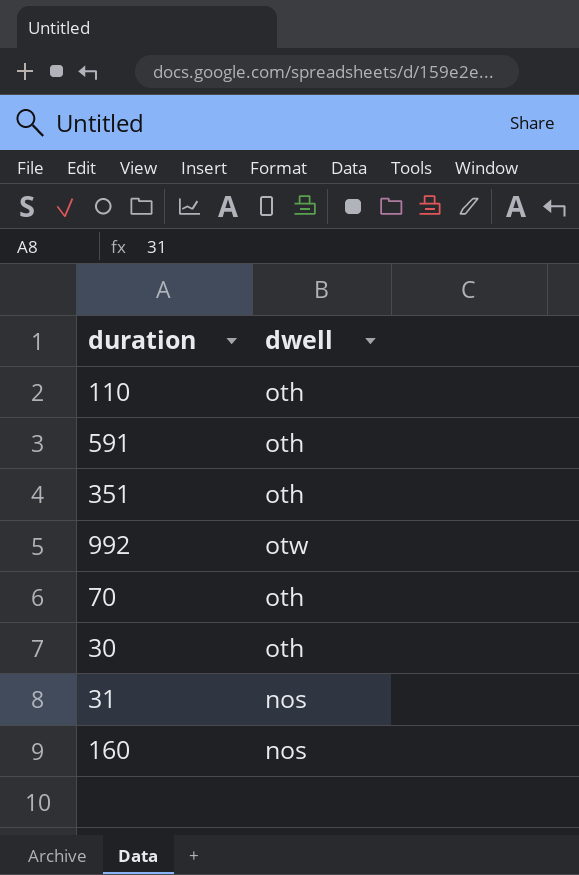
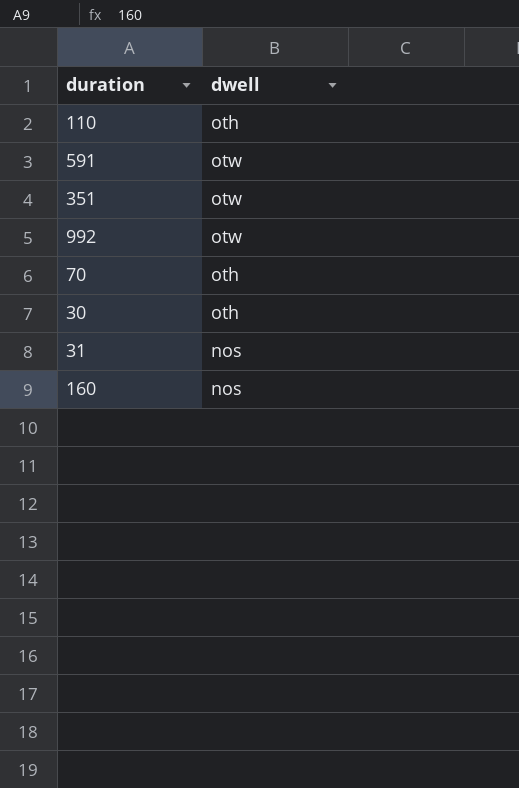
591 | dwell: oth -> otw
351 | dwell: oth -> otw

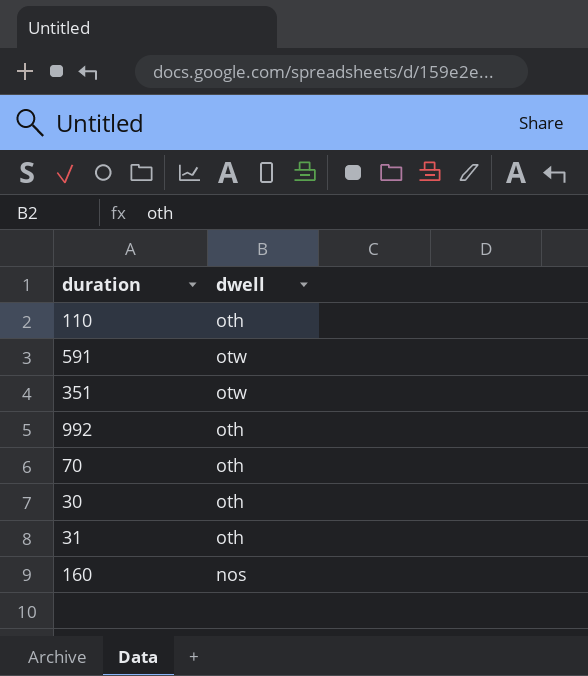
992 | dwell: otw -> oth
31 | dwell: nos -> oth

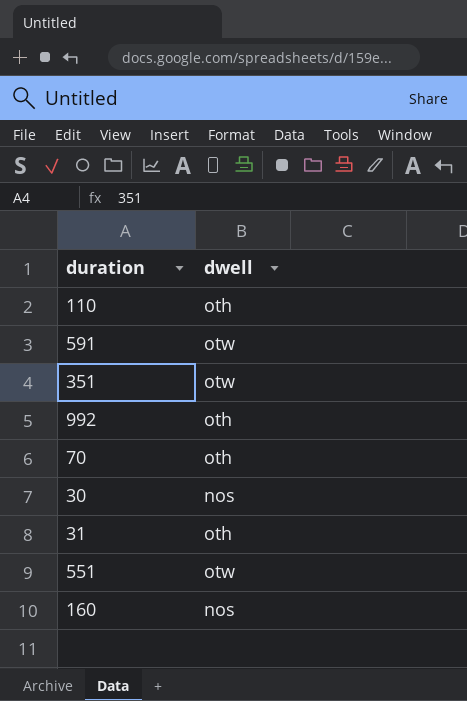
30 | dwell: oth -> nos
row 551: none -> otw

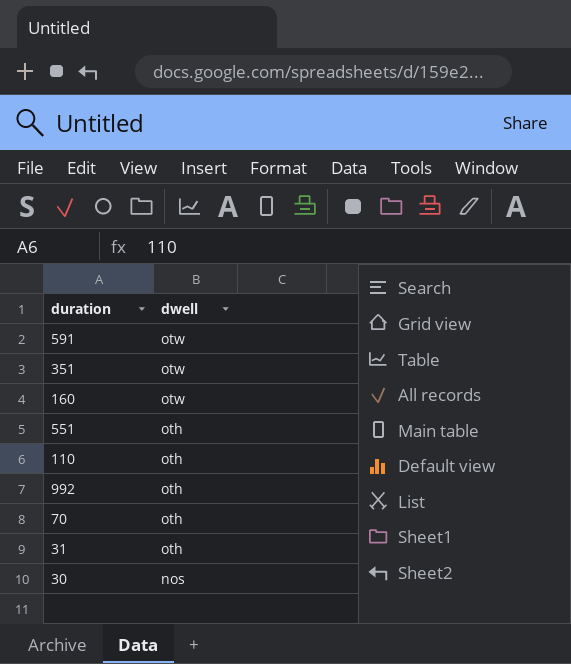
row order: none -> dwell descending
160 | dwell: nos -> otw
551 | dwell: otw -> oth

